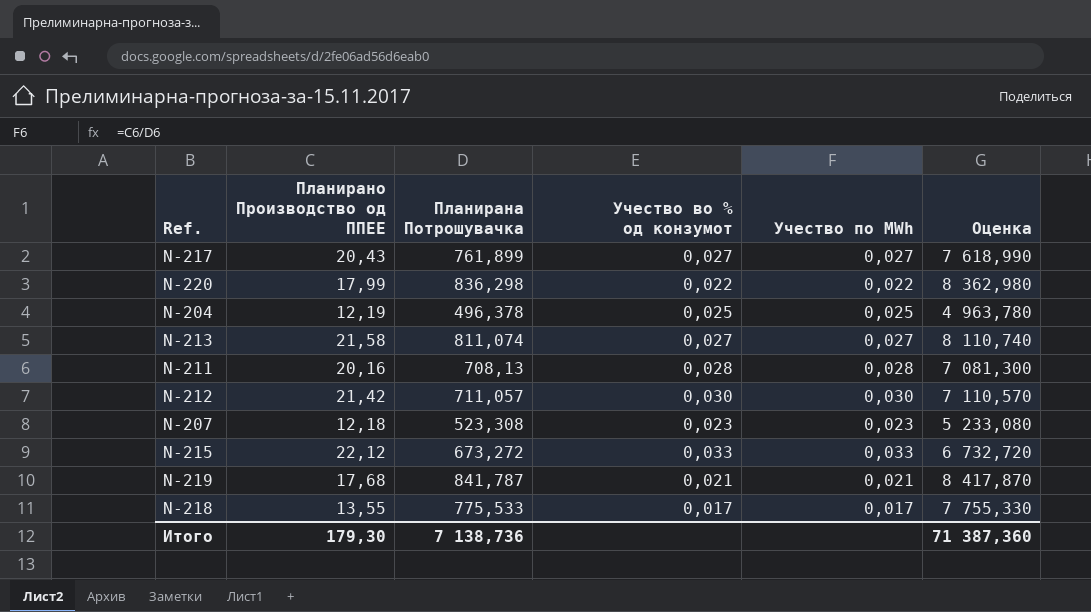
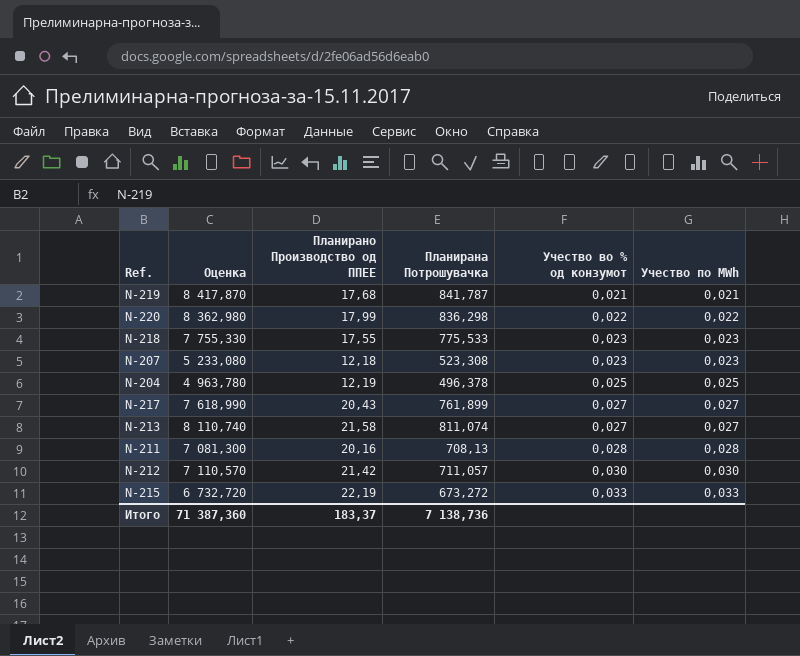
row order: none -> Учество во % од конзумот ascending
column Оценка | position: 6 -> 2
N-218 | Планирано Производство од ППЕЕ: 13,55 -> 17,55
N-218 | Учество во % од конзумот: 0,017 -> 0,023
N-218 | Учество по MWh: 0,017 -> 0,023
N-215 | Планирано Производство од ППЕЕ: 22,12 -> 22,19
Итого | Планирано Производство од ППЕЕ: 179,30 -> 183,37

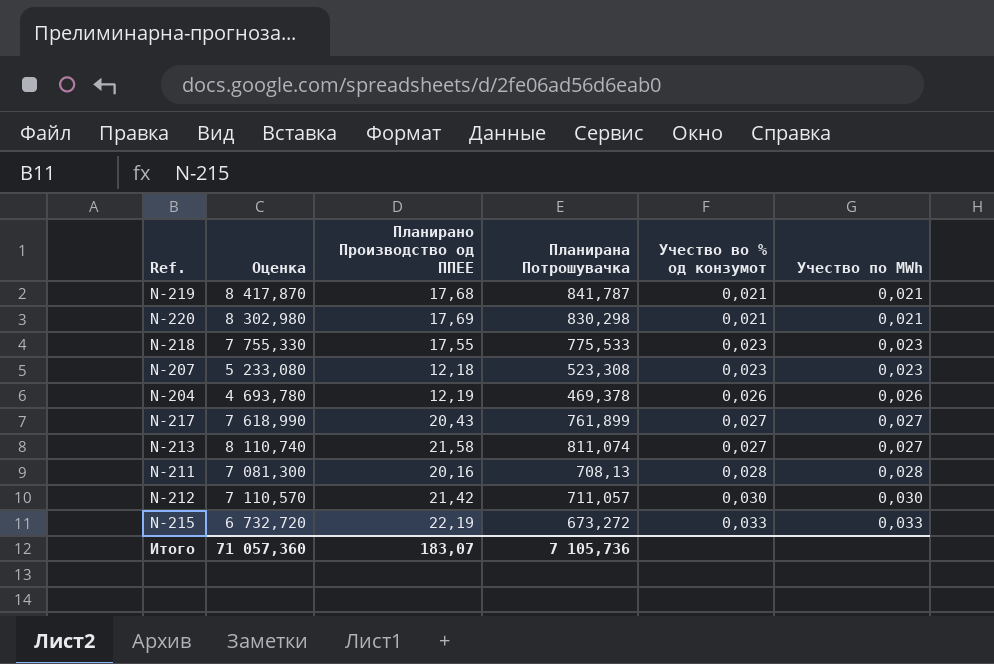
N-220 | Оценка: 8 362,980 -> 8 302,980
N-220 | Планирано Производство од ППЕЕ: 17,99 -> 17,69
N-220 | Планирана Потрошувачка: 836,298 -> 830,298
N-220 | Учество во % од конзумот: 0,022 -> 0,021
N-220 | Учество по MWh: 0,022 -> 0,021
N-204 | Оценка: 4 963,780 -> 4 693,780
N-204 | Планирана Потрошувачка: 496,378 -> 469,378
N-204 | Учество во % од конзумот: 0,025 -> 0,026
N-204 | Учество по MWh: 0,025 -> 0,026
Итого | Оценка: 71 387,360 -> 71 057,360
Итого | Планирано Производство од ППЕЕ: 183,37 -> 183,07
Итого | Планирана Потрошувачка: 7 138,736 -> 7 105,736

